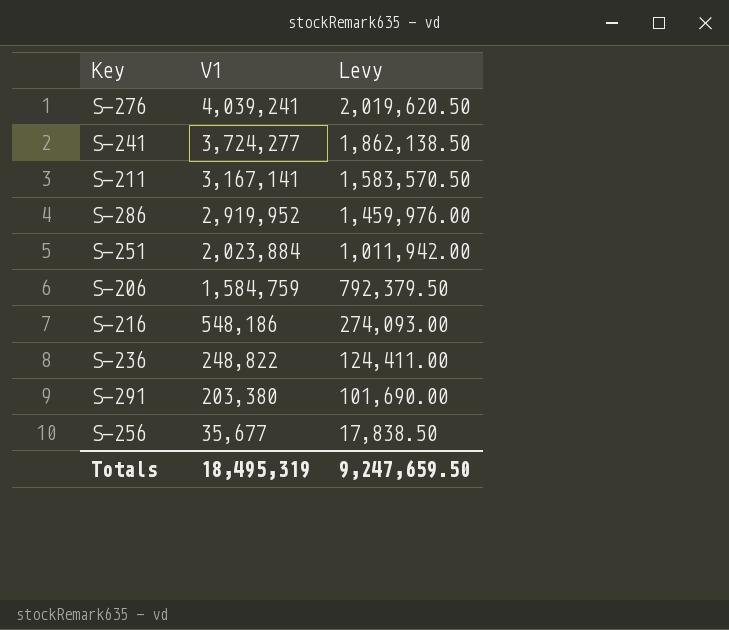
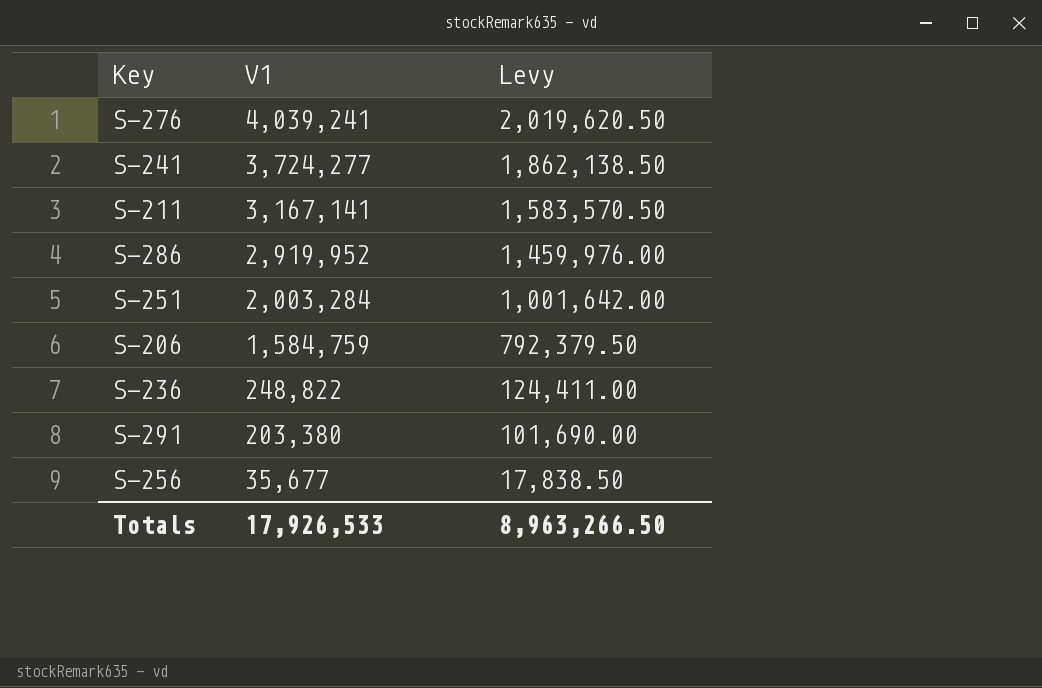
row S-216: 548,186 | 274,093.00 -> none
S-251 | V1: 2,023,884 -> 2,003,284
S-251 | Levy: 1,011,942.00 -> 1,001,642.00
Totals | V1: 18,495,319 -> 17,926,533
Totals | Levy: 9,247,659.50 -> 8,963,266.50

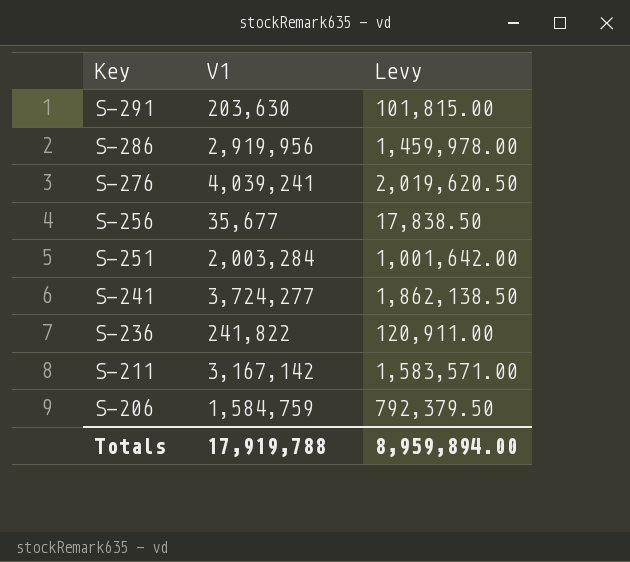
row order: V1 descending -> Key descending
S-291 | V1: 203,380 -> 203,630
S-291 | Levy: 101,690.00 -> 101,815.00
S-286 | V1: 2,919,952 -> 2,919,956
S-286 | Levy: 1,459,976.00 -> 1,459,978.00
S-236 | V1: 248,822 -> 241,822
S-236 | Levy: 124,411.00 -> 120,911.00
S-211 | V1: 3,167,141 -> 3,167,142
S-211 | Levy: 1,583,570.50 -> 1,583,571.00
Totals | V1: 17,926,533 -> 17,919,788
Totals | Levy: 8,963,266.50 -> 8,959,894.00

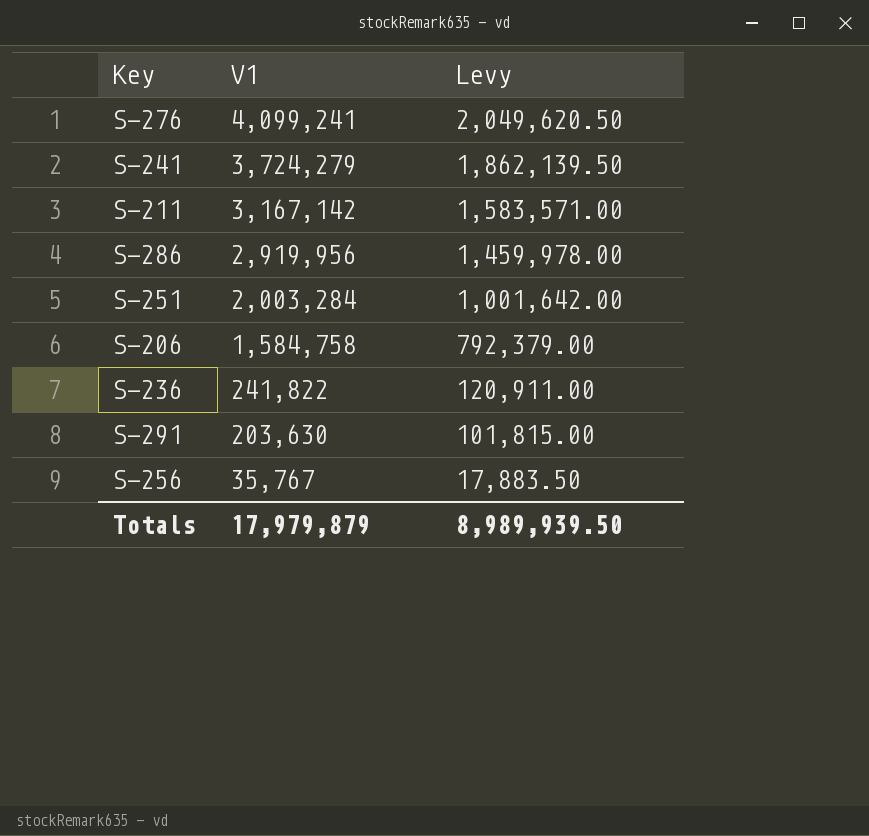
row order: Key descending -> V1 descending
S-276 | V1: 4,039,241 -> 4,099,241
S-276 | Levy: 2,019,620.50 -> 2,049,620.50
S-241 | V1: 3,724,277 -> 3,724,279
S-241 | Levy: 1,862,138.50 -> 1,862,139.50
S-206 | V1: 1,584,759 -> 1,584,758
S-206 | Levy: 792,379.50 -> 792,379.00
S-256 | V1: 35,677 -> 35,767
S-256 | Levy: 17,838.50 -> 17,883.50
Totals | V1: 17,919,788 -> 17,979,879
Totals | Levy: 8,959,894.00 -> 8,989,939.50

